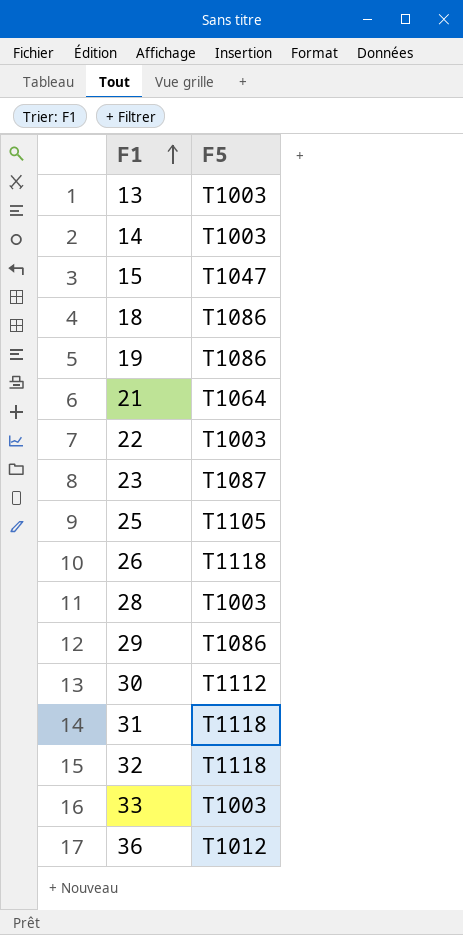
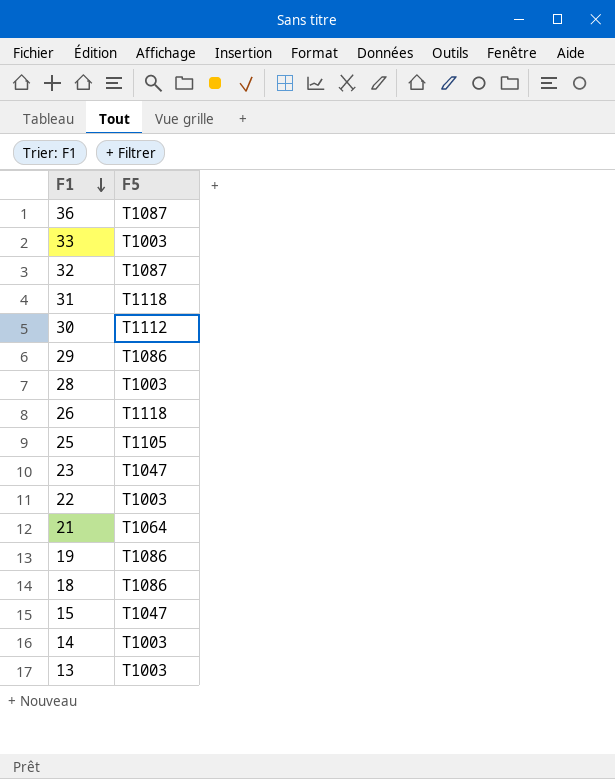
row order: F1 ascending -> F1 descending
36 | F5: T1012 -> T1087
32 | F5: T1118 -> T1087
23 | F5: T1087 -> T1047

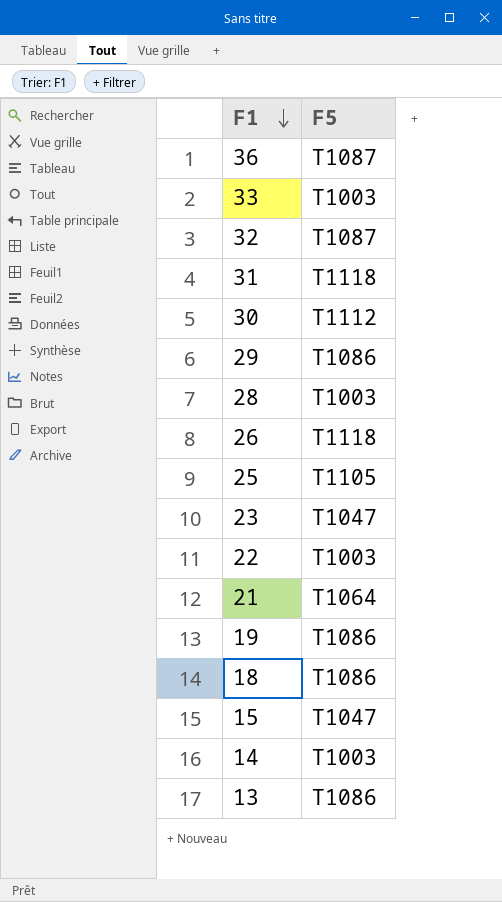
13 | F5: T1003 -> T1086

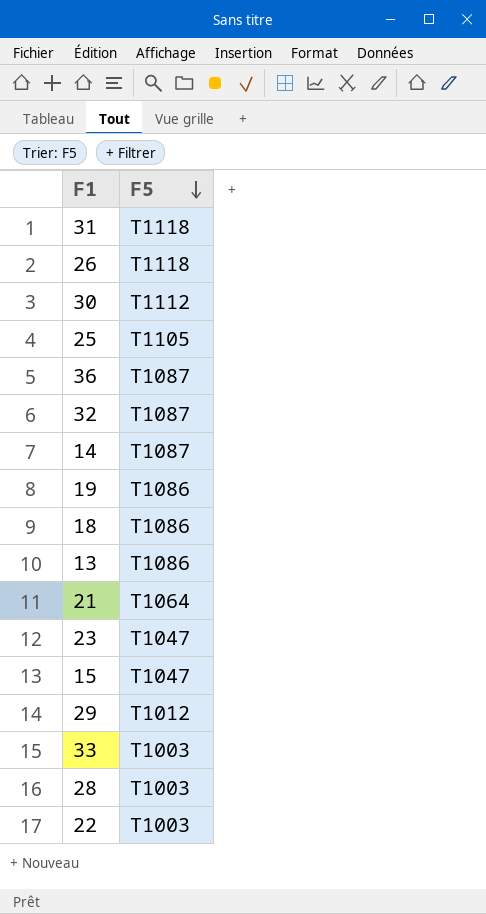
row order: F1 descending -> F5 descending
14 | F5: T1003 -> T1087
29 | F5: T1086 -> T1012

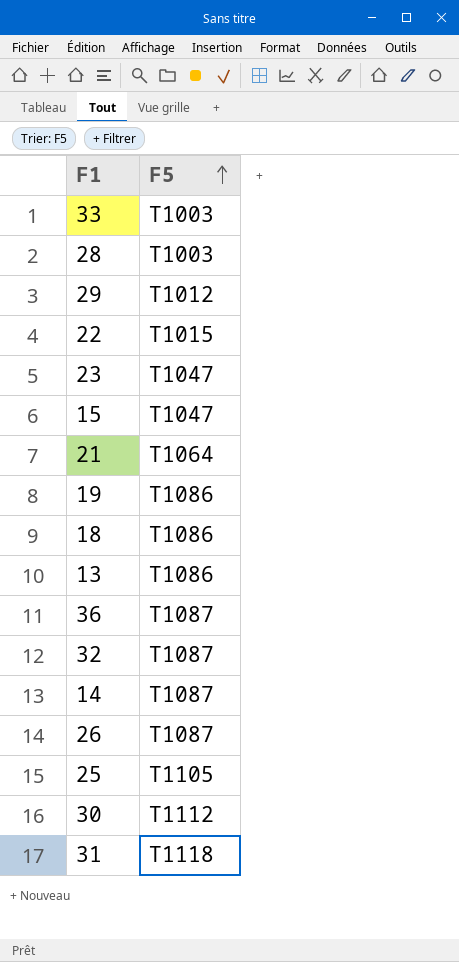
row order: F5 descending -> F5 ascending
22 | F5: T1003 -> T1015
26 | F5: T1118 -> T1087

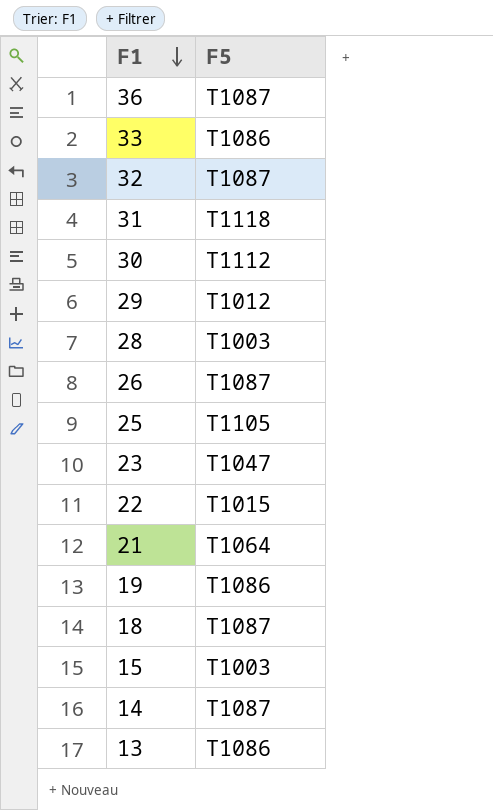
row order: F5 ascending -> F1 descending
33 | F5: T1003 -> T1086
18 | F5: T1086 -> T1087
15 | F5: T1047 -> T1003

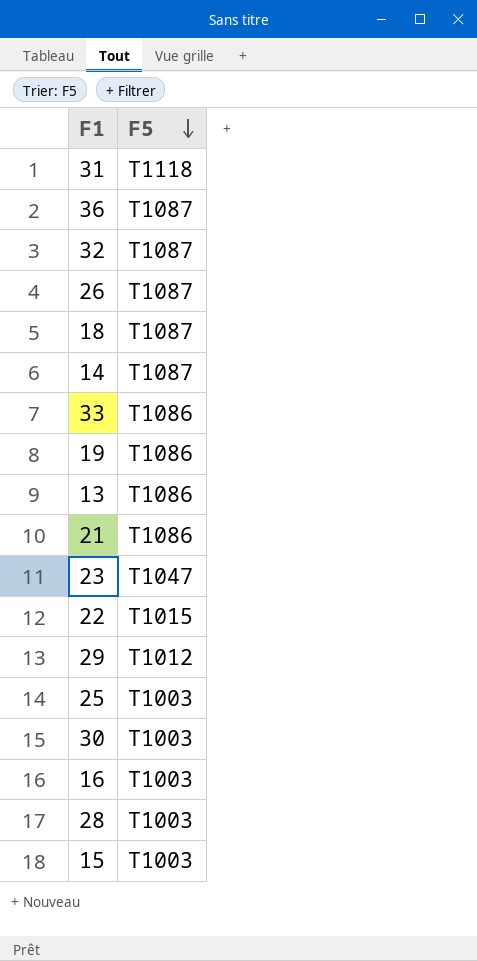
row order: F1 descending -> F5 descending
21 | F5: T1064 -> T1086
25 | F5: T1105 -> T1003
30 | F5: T1112 -> T1003
row 16: none -> T1003

